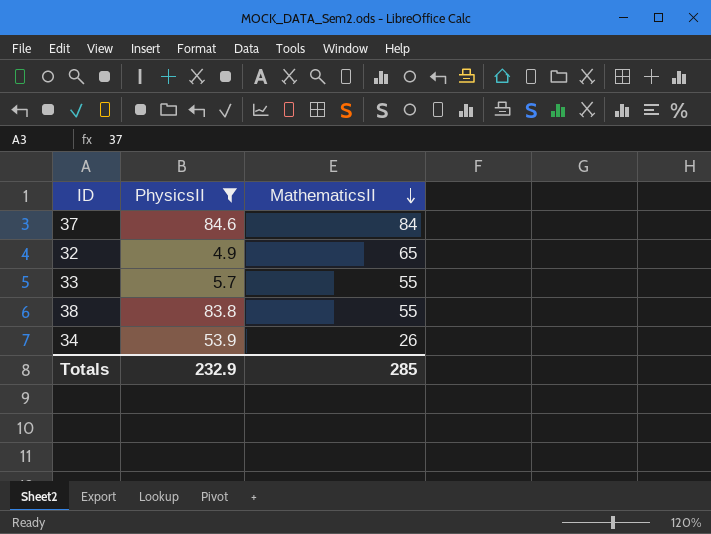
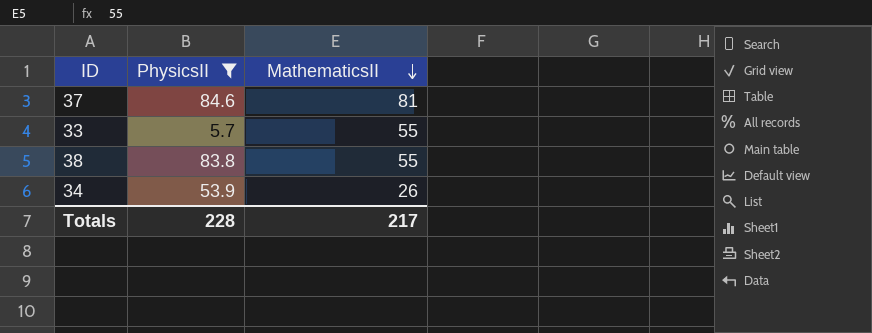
row 32: 4.9 | 65 -> none
37 | MathematicsII: 84 -> 81
Totals | PhysicsII: 232.9 -> 228
Totals | MathematicsII: 285 -> 217

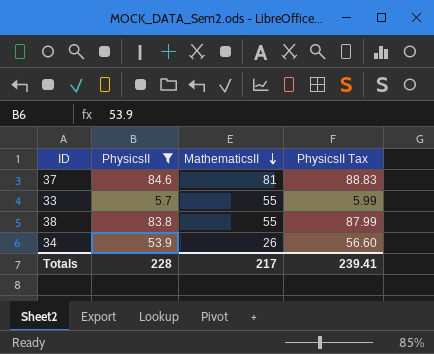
column PhysicsII Tax | formula: none -> [PhysicsII] * 1.05

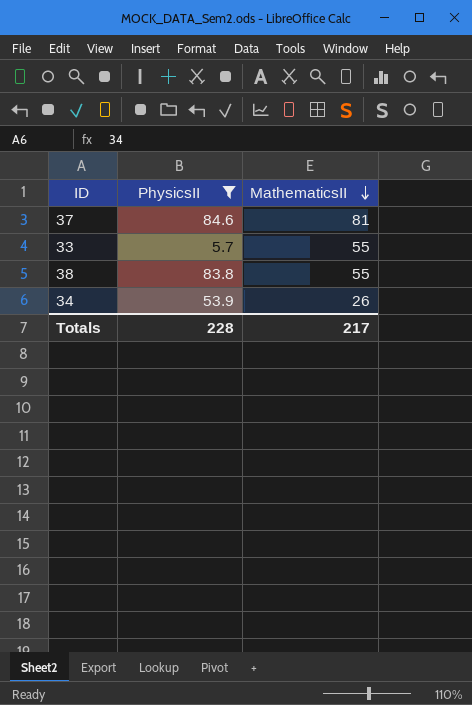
column PhysicsII Tax | formula: [PhysicsII] * 1.05 -> none

